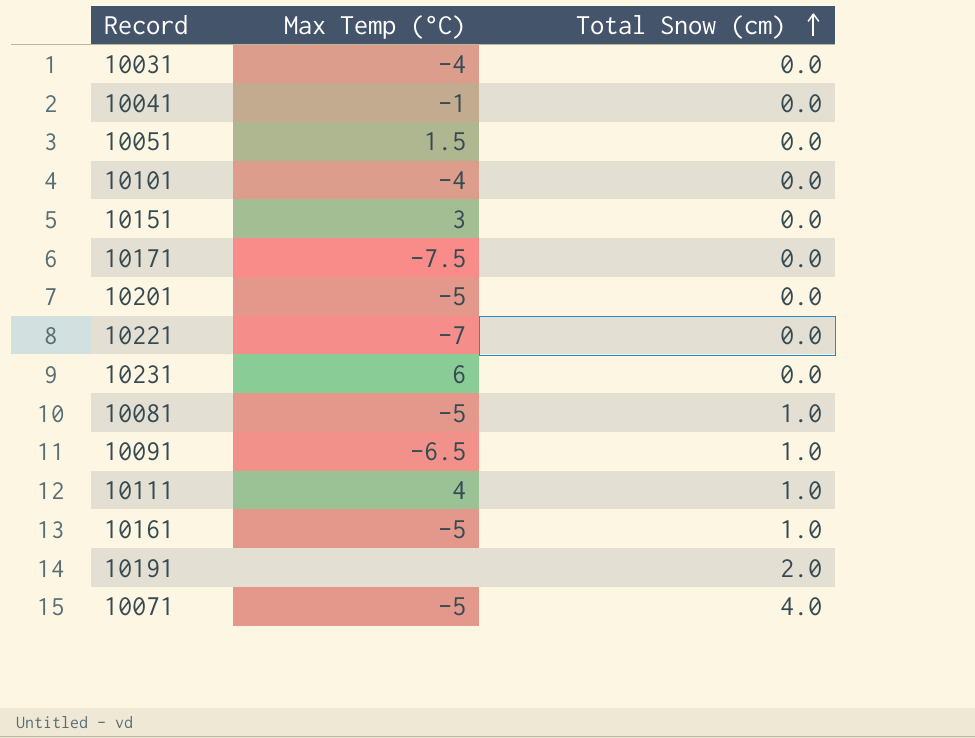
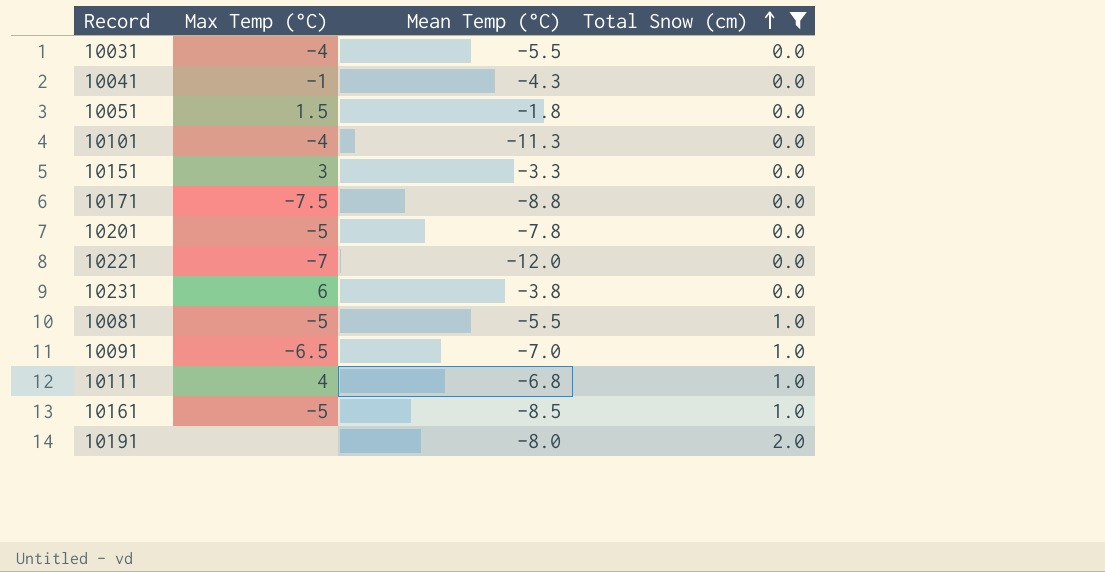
filter: none -> Total Snow (cm) != 4.0
column Mean Temp (°C) | position: none -> 3

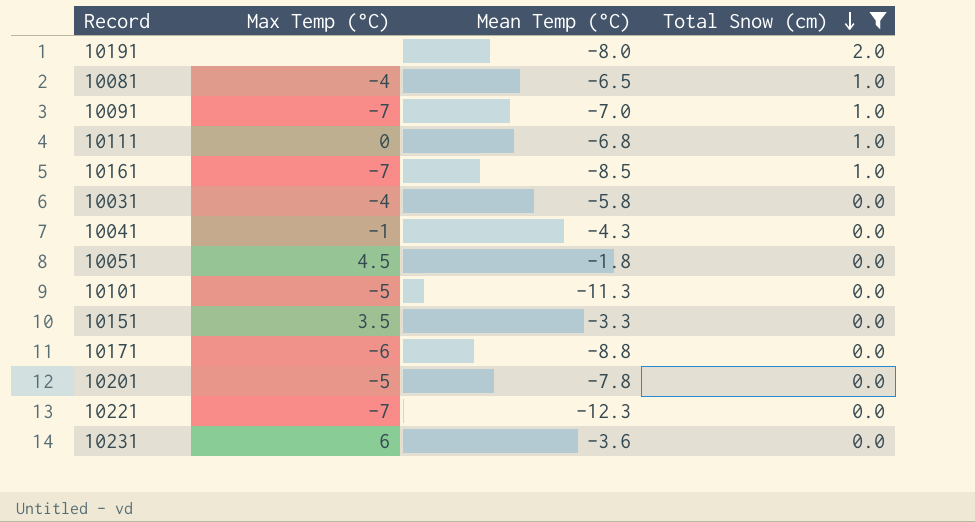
row order: Total Snow (cm) ascending -> Total Snow (cm) descending
10081 | Max Temp (°C): -5 -> -4
10081 | Mean Temp (°C): -5.5 -> -6.5
10091 | Max Temp (°C): -6.5 -> -7
10111 | Max Temp (°C): 4 -> 0
10161 | Max Temp (°C): -5 -> -7
10031 | Mean Temp (°C): -5.5 -> -5.8
10051 | Max Temp (°C): 1.5 -> 4.5
10101 | Max Temp (°C): -4 -> -5
10151 | Max Temp (°C): 3 -> 3.5
10171 | Max Temp (°C): -7.5 -> -6
10221 | Mean Temp (°C): -12.0 -> -12.3
10231 | Mean Temp (°C): -3.8 -> -3.6

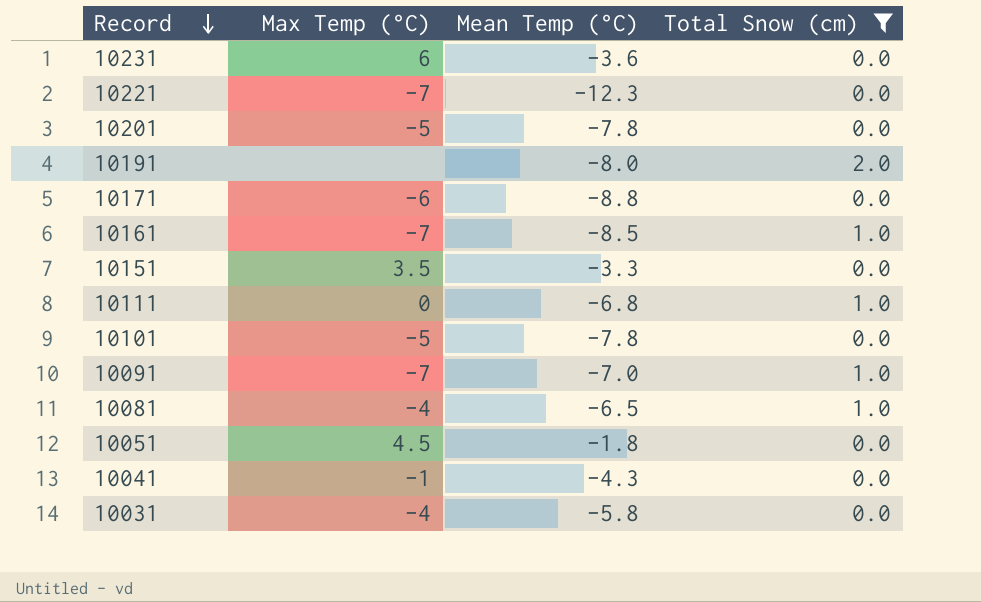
row order: Total Snow (cm) descending -> Record descending
10101 | Mean Temp (°C): -11.3 -> -7.8

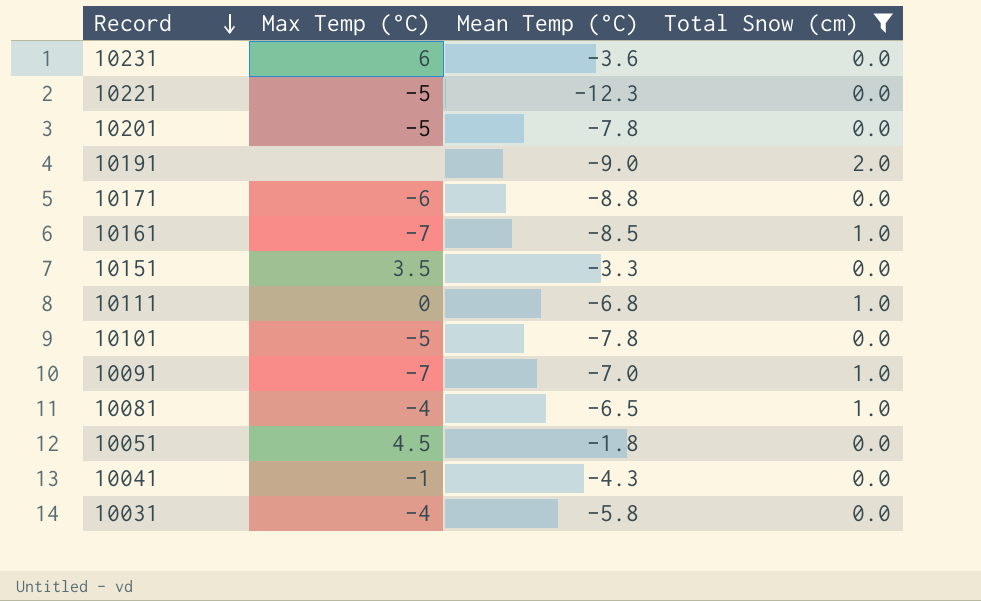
10221 | Max Temp (°C): -7 -> -5
10191 | Mean Temp (°C): -8.0 -> -9.0

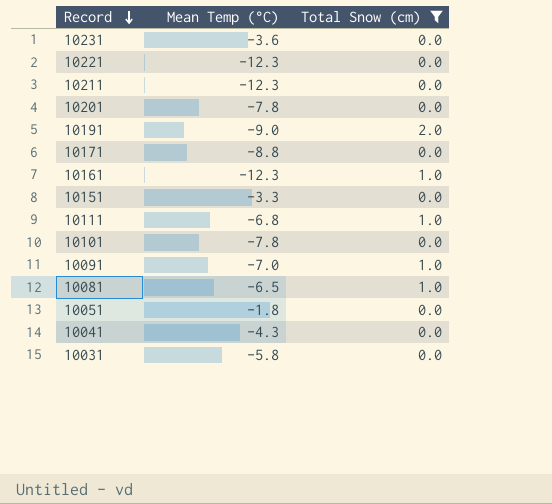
column Max Temp (°C) | position: 2 -> none
row 10211: none -> -12.3 | 0.0
10161 | Mean Temp (°C): -8.5 -> -12.3

